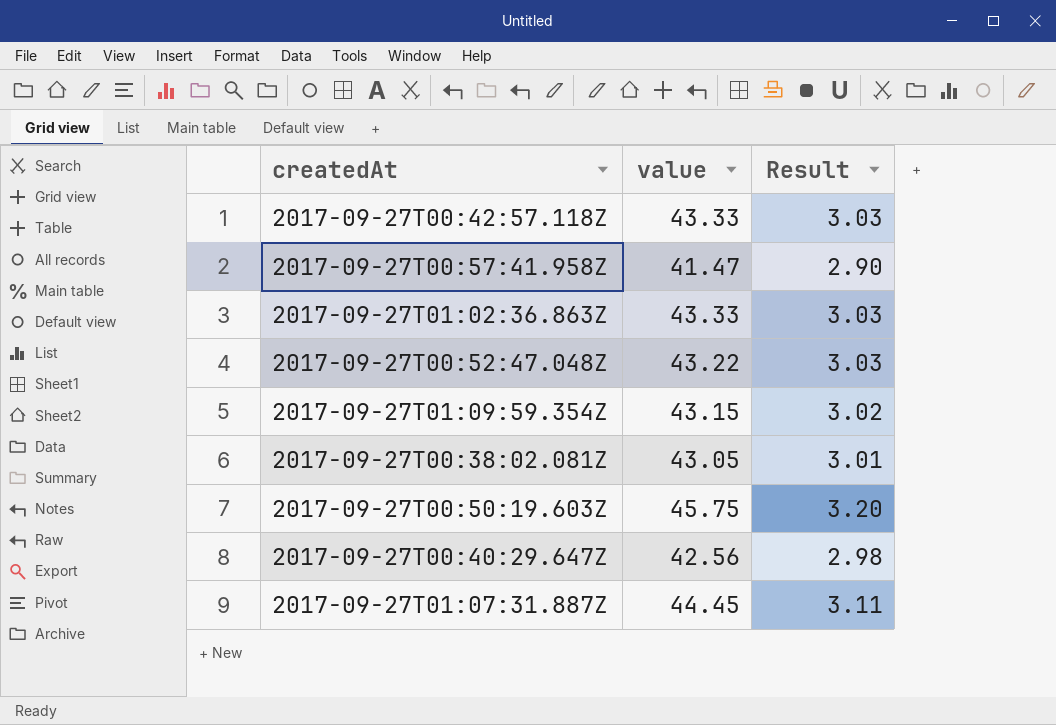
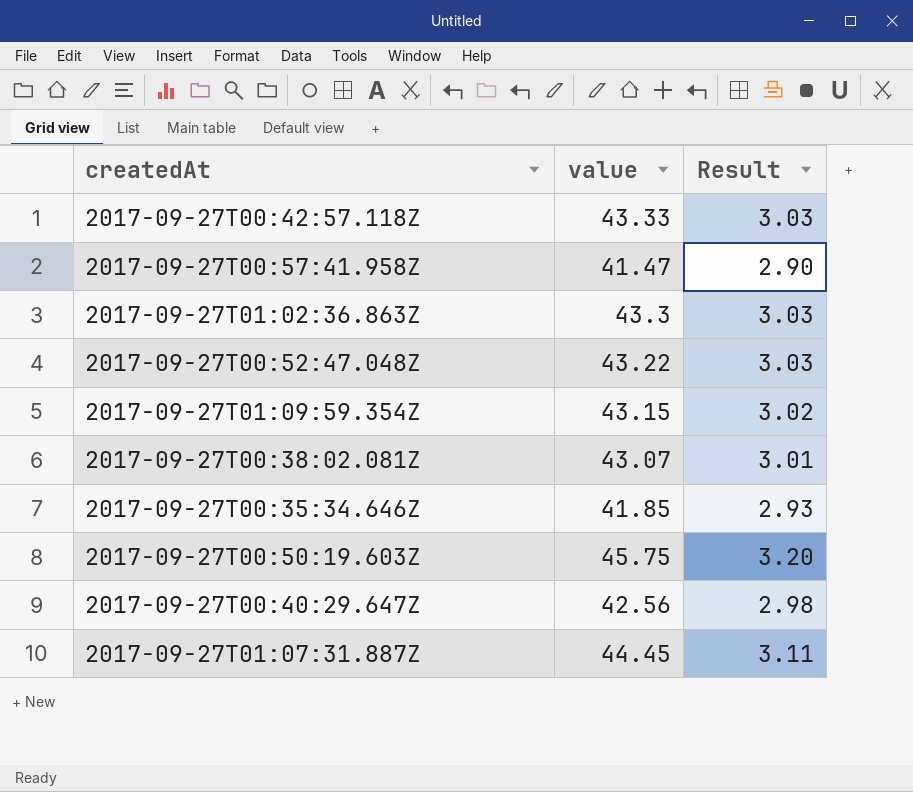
2017-09-27T01:02:36.863Z | value: 43.33 -> 43.3
2017-09-27T00:38:02.081Z | value: 43.05 -> 43.07
row 2017-09-27T00:35:34.646Z: none -> 41.85 | 2.93

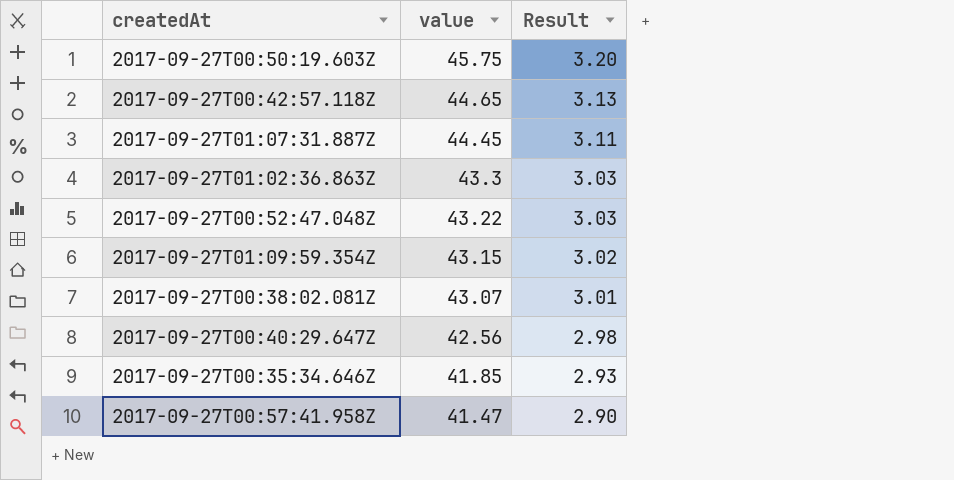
row order: none -> value descending
2017-09-27T00:42:57.118Z | value: 43.33 -> 44.65
2017-09-27T00:42:57.118Z | Result: 3.03 -> 3.13

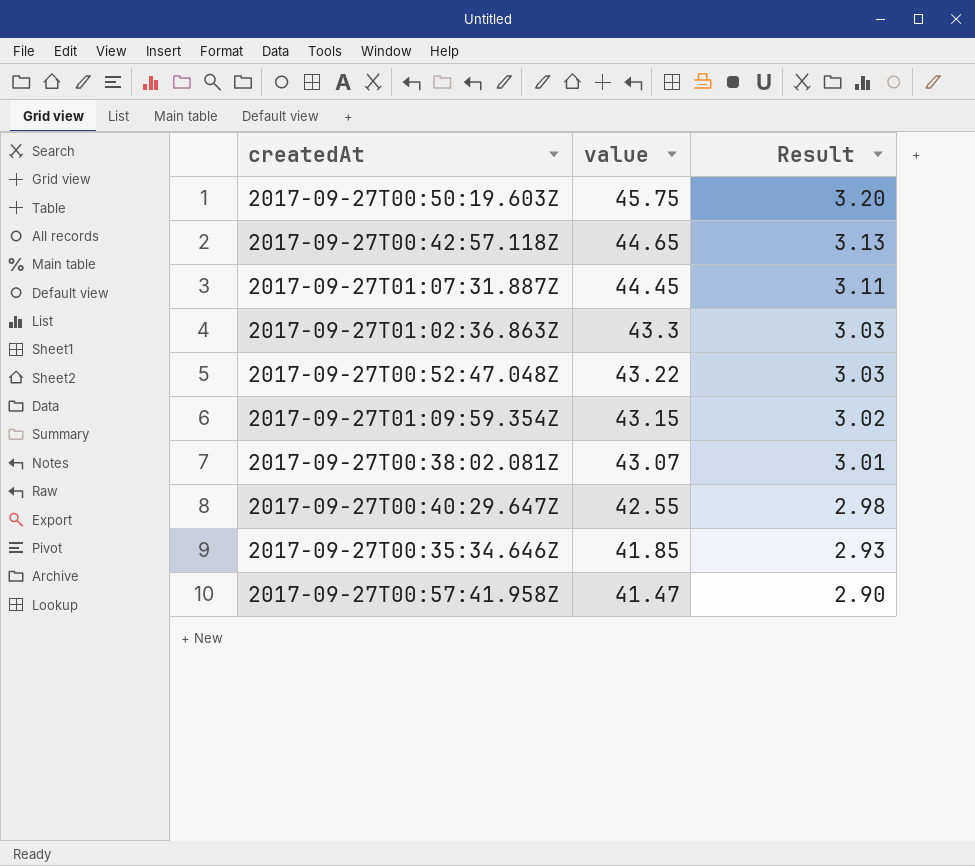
2017-09-27T00:40:29.647Z | value: 42.56 -> 42.55

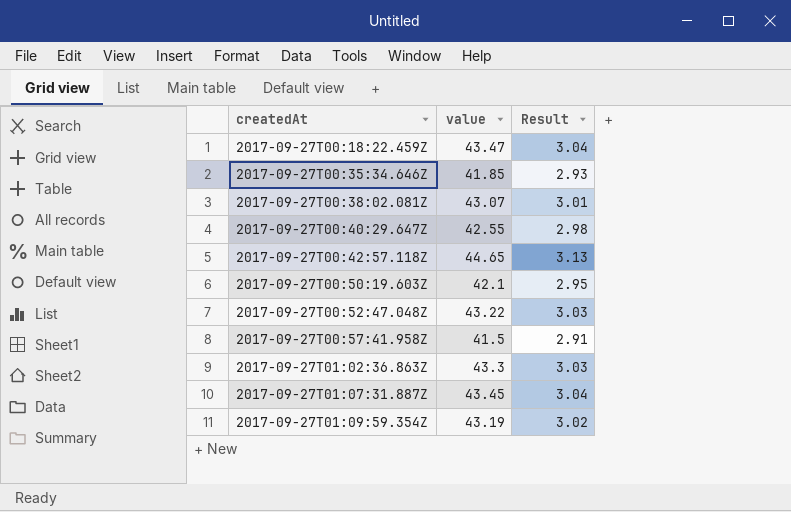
row order: value descending -> createdAt ascending
row 2017-09-27T00:18:22.459Z: none -> 43.47 | 3.04
2017-09-27T00:50:19.603Z | value: 45.75 -> 42.1
2017-09-27T00:50:19.603Z | Result: 3.20 -> 2.95
2017-09-27T00:57:41.958Z | value: 41.47 -> 41.5
2017-09-27T00:57:41.958Z | Result: 2.90 -> 2.91
2017-09-27T01:07:31.887Z | value: 44.45 -> 43.45
2017-09-27T01:07:31.887Z | Result: 3.11 -> 3.04
2017-09-27T01:09:59.354Z | value: 43.15 -> 43.19

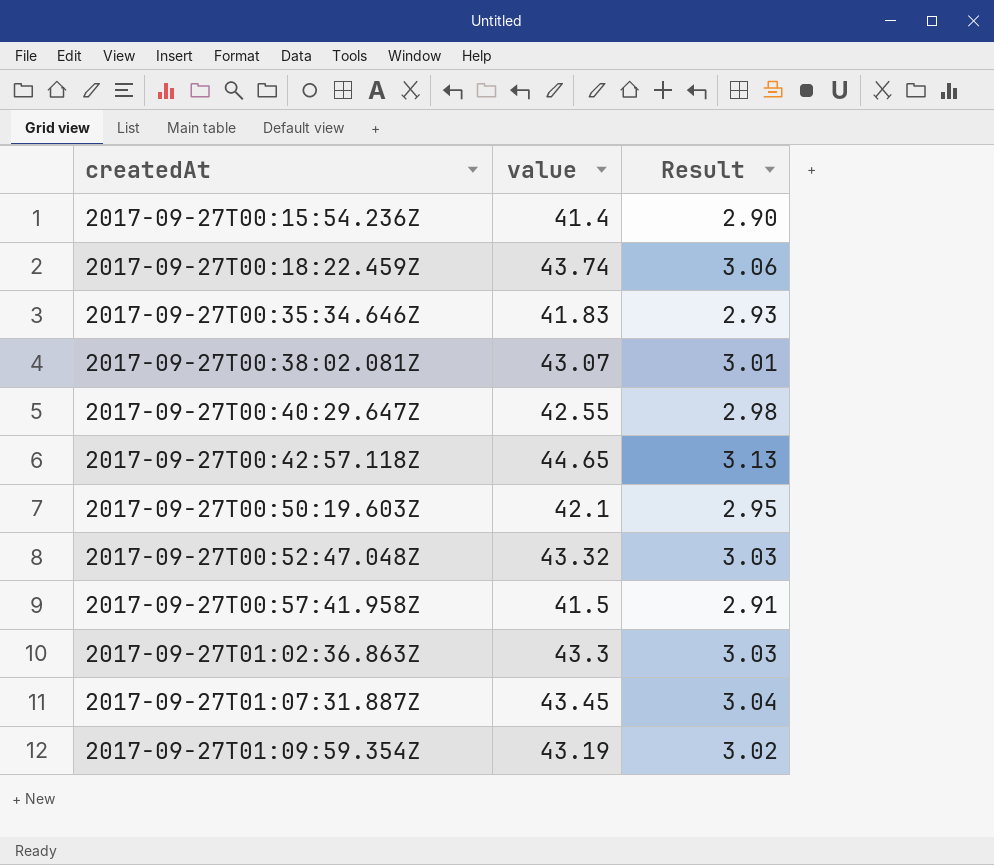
row 2017-09-27T00:15:54.236Z: none -> 41.4 | 2.90
2017-09-27T00:18:22.459Z | value: 43.47 -> 43.74
2017-09-27T00:18:22.459Z | Result: 3.04 -> 3.06
2017-09-27T00:35:34.646Z | value: 41.85 -> 41.83
2017-09-27T00:52:47.048Z | value: 43.22 -> 43.32

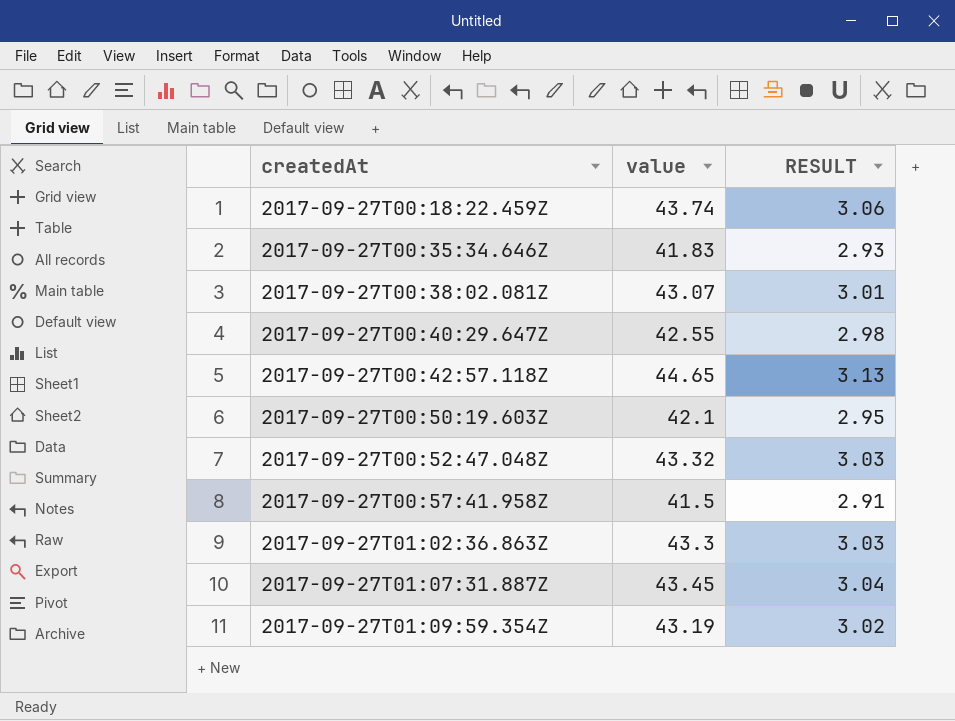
column name: Result -> RESULT
row 2017-09-27T00:15:54.236Z: 41.4 | 2.90 -> none

